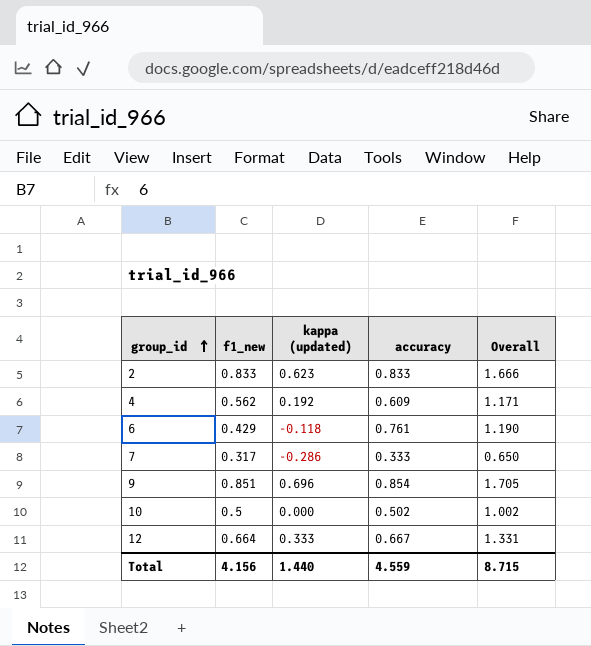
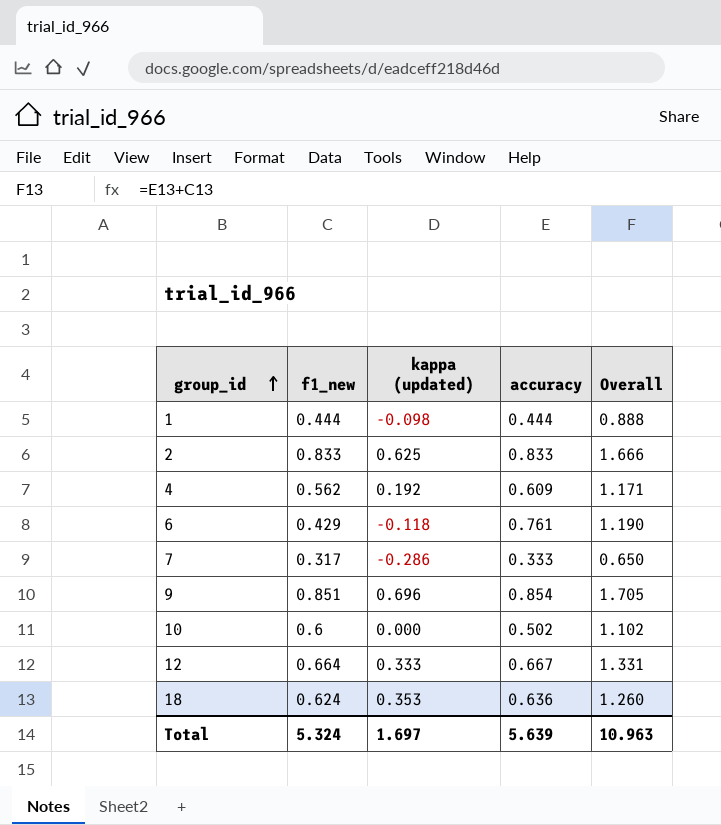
row 1: none -> 0.444 | -0.098 | 0.444 | 0.888
2 | kappa (updated): 0.623 -> 0.625
10 | f1_new: 0.5 -> 0.6
10 | Overall: 1.002 -> 1.102
row 18: none -> 0.624 | 0.353 | 0.636 | 1.260
Total | f1_new: 4.156 -> 5.324
Total | kappa (updated): 1.440 -> 1.697
Total | accuracy: 4.559 -> 5.639
Total | Overall: 8.715 -> 10.963

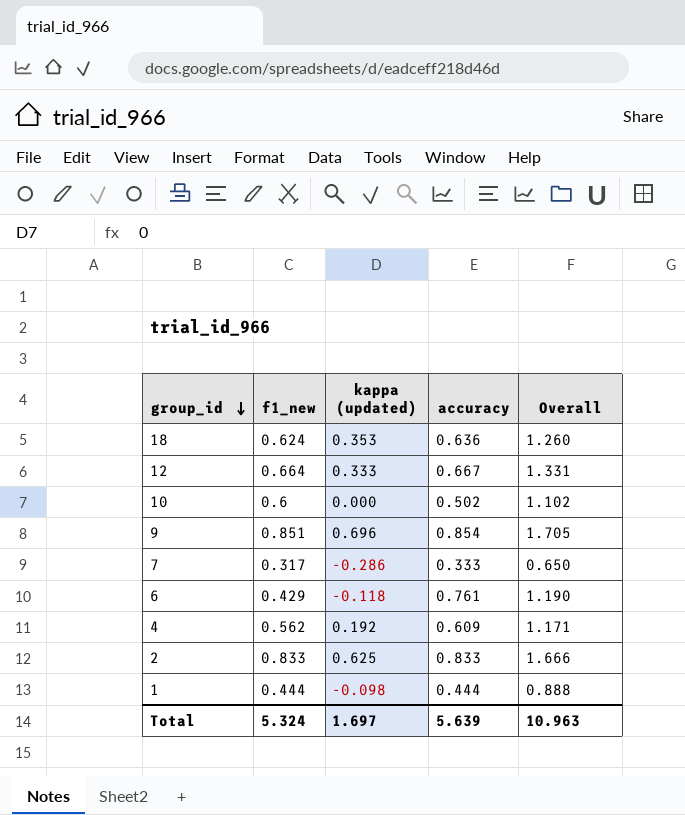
row order: group_id ascending -> group_id descending

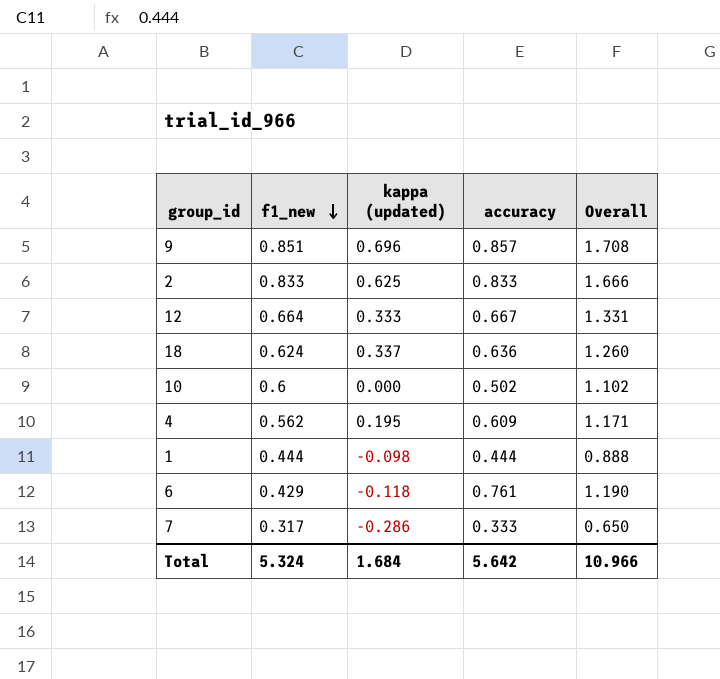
row order: group_id descending -> f1_new descending
9 | accuracy: 0.854 -> 0.857
9 | Overall: 1.705 -> 1.708
18 | kappa (updated): 0.353 -> 0.337
4 | kappa (updated): 0.192 -> 0.195
Total | kappa (updated): 1.697 -> 1.684
Total | accuracy: 5.639 -> 5.642
Total | Overall: 10.963 -> 10.966

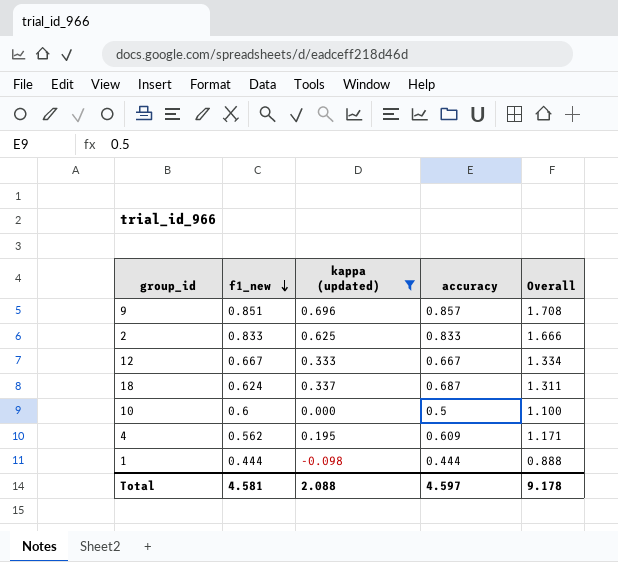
filter: none -> kappa (updated) >= -0.098
12 | f1_new: 0.664 -> 0.667
12 | Overall: 1.331 -> 1.334
18 | accuracy: 0.636 -> 0.687
18 | Overall: 1.260 -> 1.311
10 | accuracy: 0.502 -> 0.5
10 | Overall: 1.102 -> 1.100
Total | f1_new: 5.324 -> 4.581
Total | kappa (updated): 1.684 -> 2.088
Total | accuracy: 5.642 -> 4.597
Total | Overall: 10.966 -> 9.178

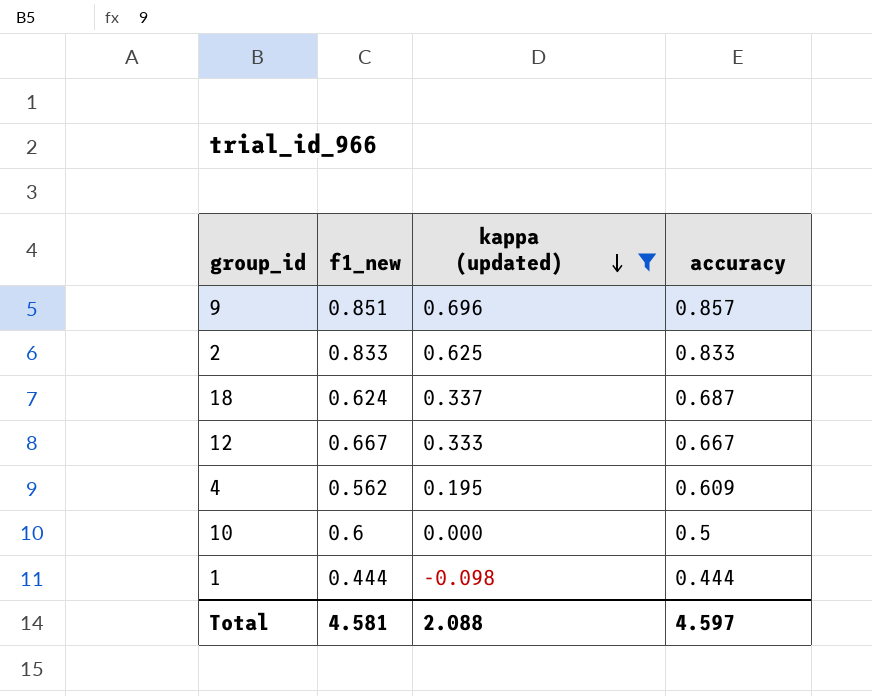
row order: f1_new descending -> kappa (updated) descending
column Overall | formula: [f1_new] + [accuracy] -> none

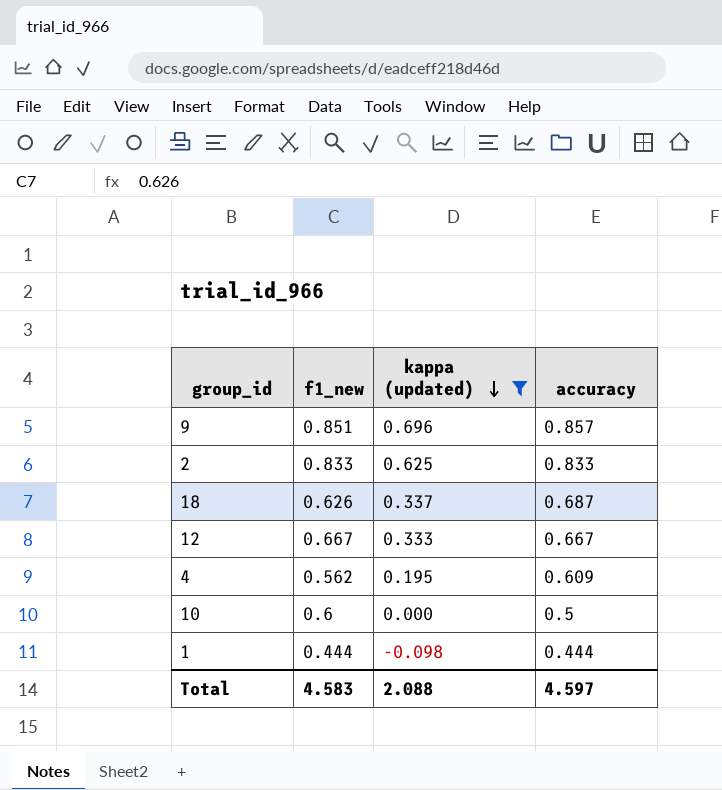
18 | f1_new: 0.624 -> 0.626
Total | f1_new: 4.581 -> 4.583

